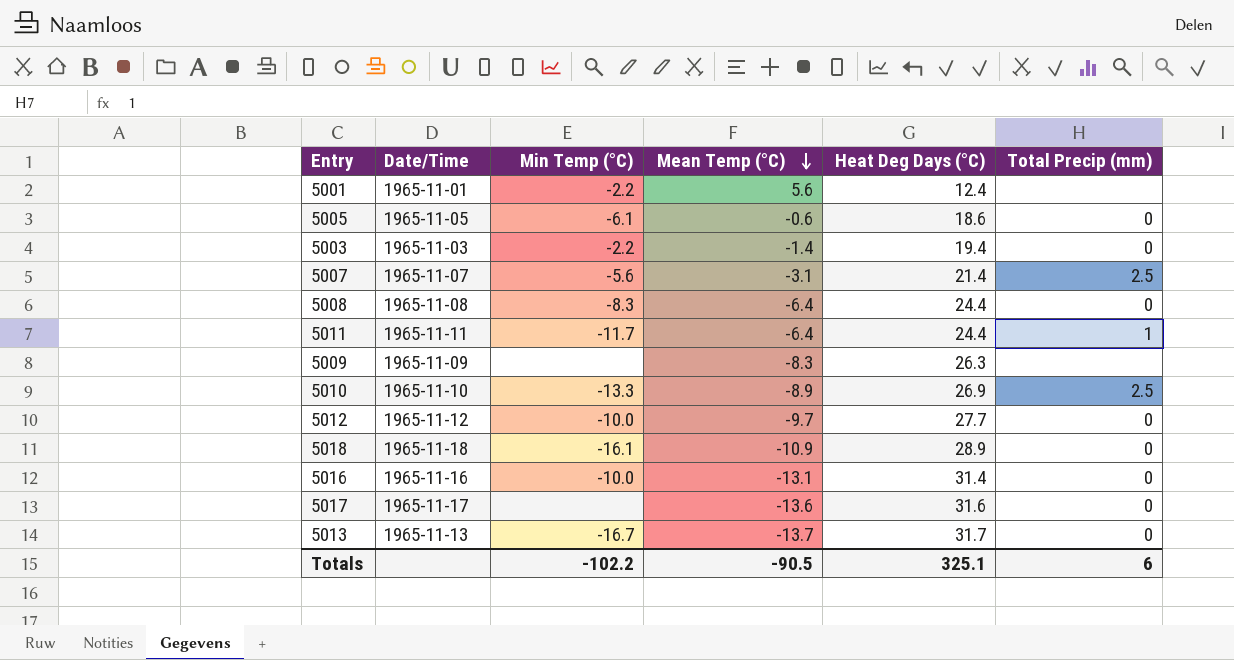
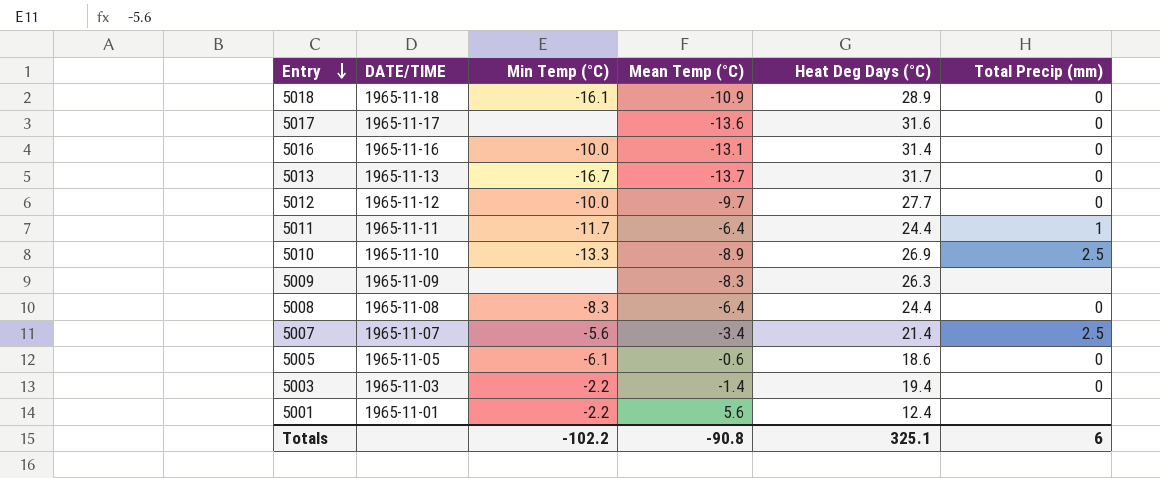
row order: Mean Temp (°C) descending -> Entry descending
column name: Date/Time -> DATE/TIME
5007 | Mean Temp (°C): -3.1 -> -3.4
Totals | Mean Temp (°C): -90.5 -> -90.8

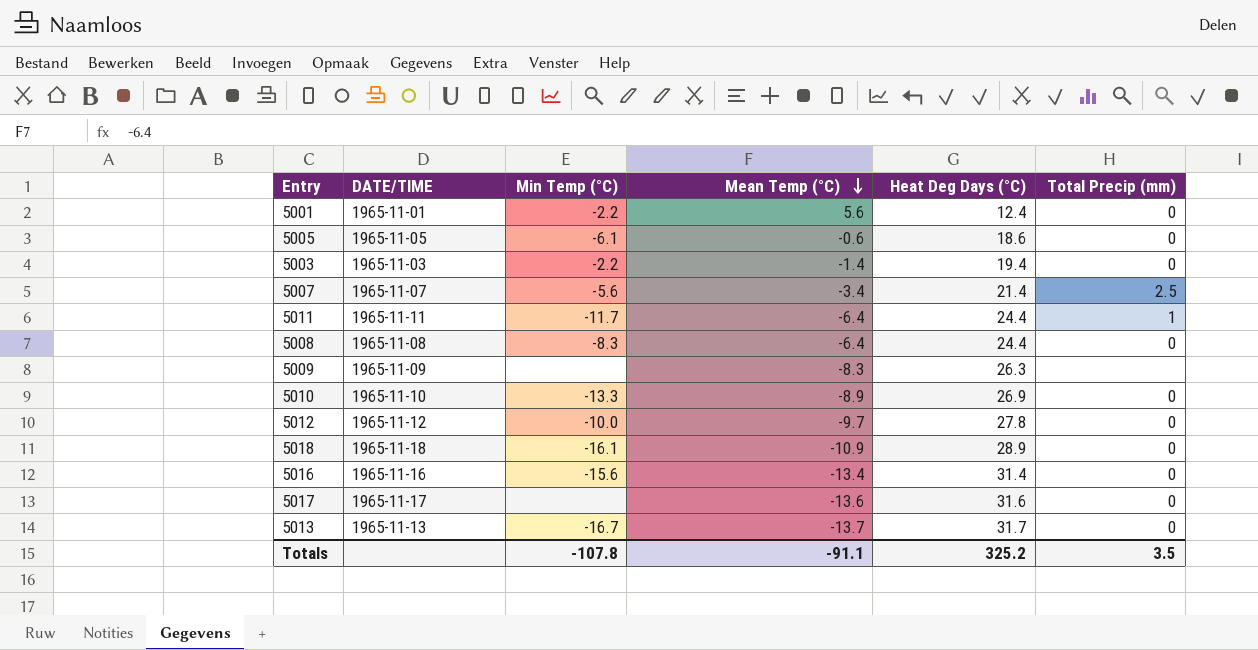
row order: Entry descending -> Mean Temp (°C) descending
5001 | Total Precip (mm): none -> 0
5010 | Total Precip (mm): 2.5 -> 0
5012 | Heat Deg Days (°C): 27.7 -> 27.8
5016 | Min Temp (°C): -10.0 -> -15.6
5016 | Mean Temp (°C): -13.1 -> -13.4
Totals | Min Temp (°C): -102.2 -> -107.8
Totals | Mean Temp (°C): -90.8 -> -91.1
Totals | Heat Deg Days (°C): 325.1 -> 325.2
Totals | Total Precip (mm): 6 -> 3.5

